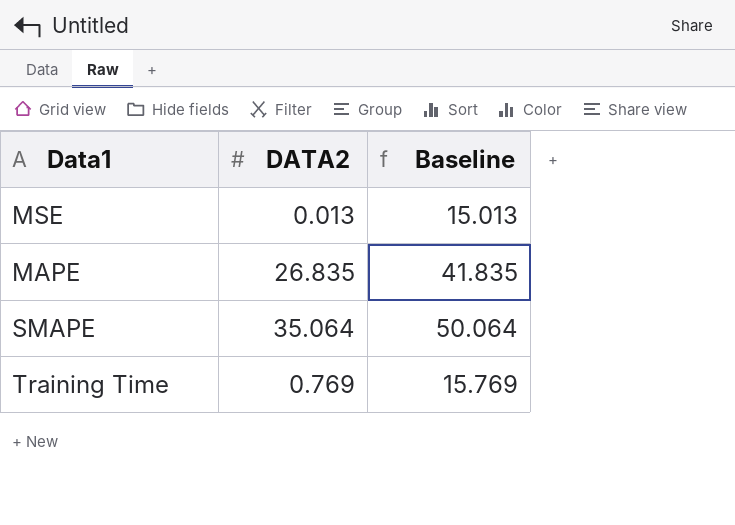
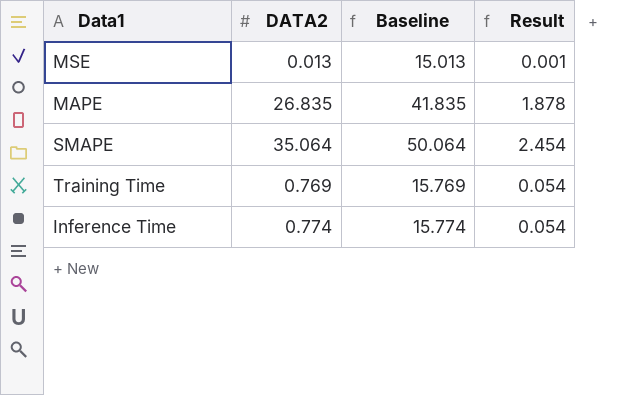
column Result | formula: none -> [DATA2] * 0.07
row Inference Time: none -> 0.774 | 15.774 | 0.054

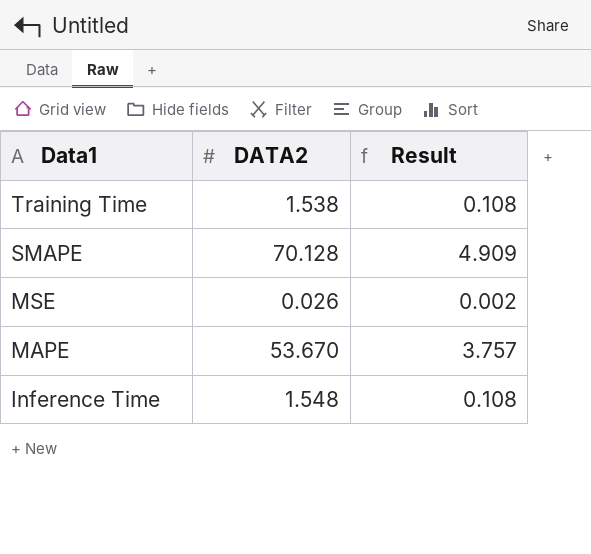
row order: none -> Data1 descending
column Baseline | formula: [DATA2] + 15 -> none
Training Time | DATA2: 0.769 -> 1.538
Training Time | Result: 0.054 -> 0.108
SMAPE | DATA2: 35.064 -> 70.128
SMAPE | Result: 2.454 -> 4.909
MSE | DATA2: 0.013 -> 0.026
MSE | Result: 0.001 -> 0.002
MAPE | DATA2: 26.835 -> 53.670
MAPE | Result: 1.878 -> 3.757
Inference Time | DATA2: 0.774 -> 1.548
Inference Time | Result: 0.054 -> 0.108

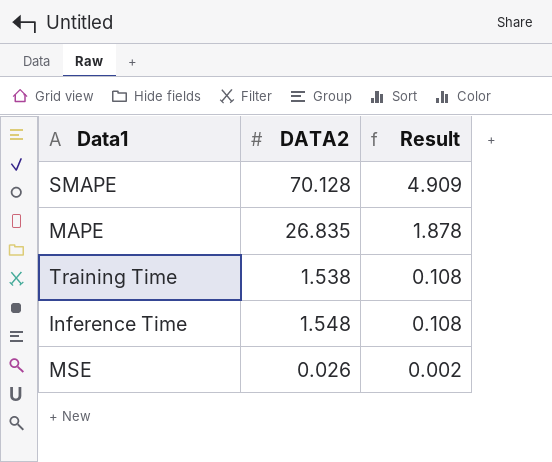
row order: Data1 descending -> Result descending
MAPE | DATA2: 53.670 -> 26.835
MAPE | Result: 3.757 -> 1.878

